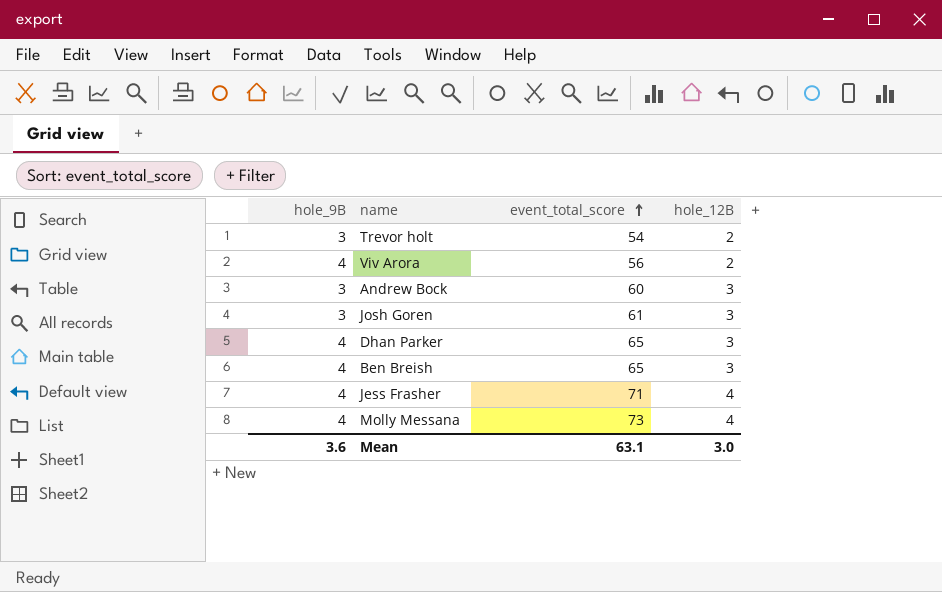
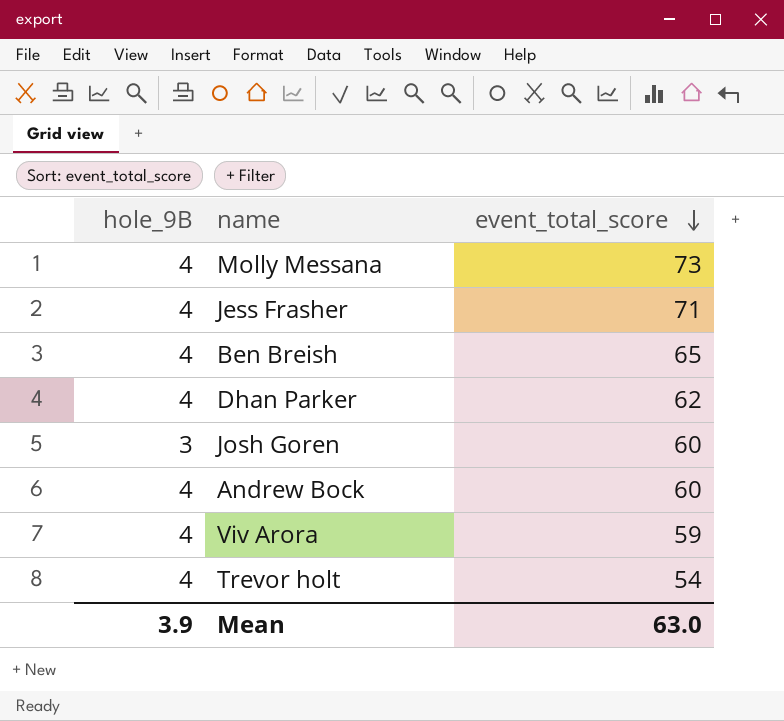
row order: event_total_score ascending -> event_total_score descending
column hole_12B | position: 4 -> none
Dhan Parker | event_total_score: 65 -> 62
Josh Goren | event_total_score: 61 -> 60
Andrew Bock | hole_9B: 3 -> 4
Viv Arora | event_total_score: 56 -> 59
Trevor holt | hole_9B: 3 -> 4
Mean | hole_9B: 3.6 -> 3.9
Mean | event_total_score: 63.1 -> 63.0

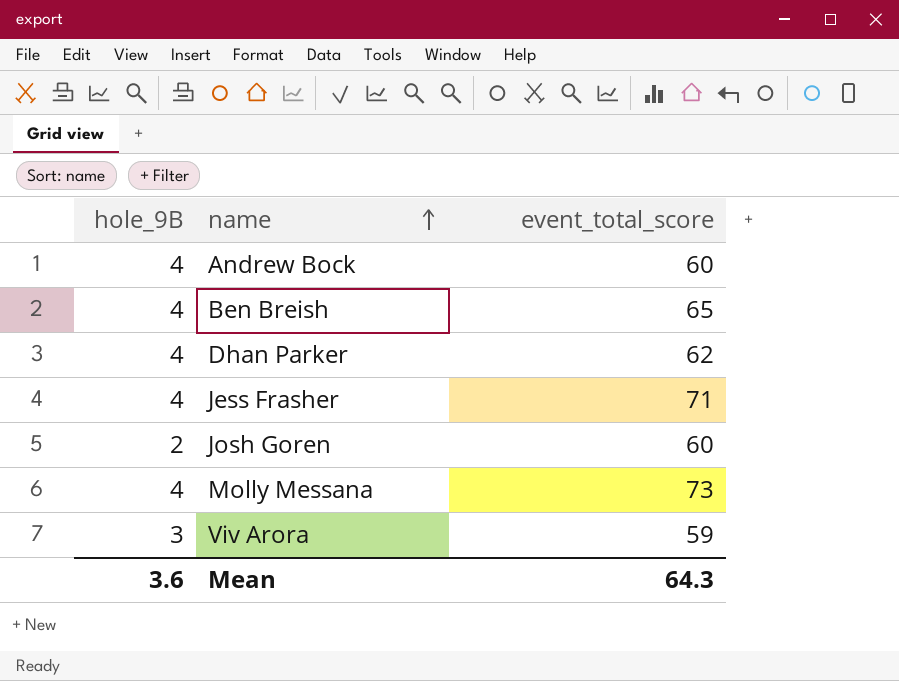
row order: event_total_score descending -> name ascending
row Trevor holt: 4 | 54 -> none
Josh Goren | hole_9B: 3 -> 2
Viv Arora | hole_9B: 4 -> 3
Mean | hole_9B: 3.9 -> 3.6
Mean | event_total_score: 63.0 -> 64.3

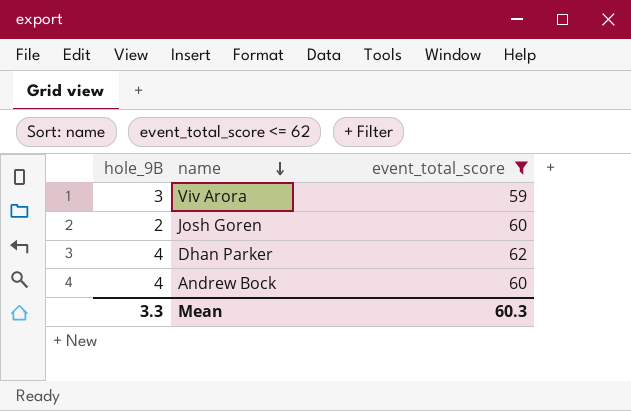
filter: none -> event_total_score <= 62
row order: name ascending -> name descending
Mean | hole_9B: 3.6 -> 3.3
Mean | event_total_score: 64.3 -> 60.3

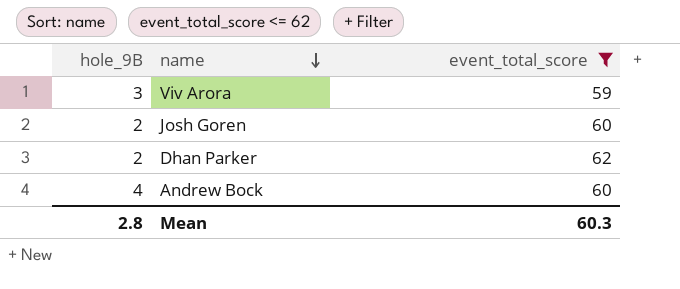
Dhan Parker | hole_9B: 4 -> 2
Mean | hole_9B: 3.3 -> 2.8

